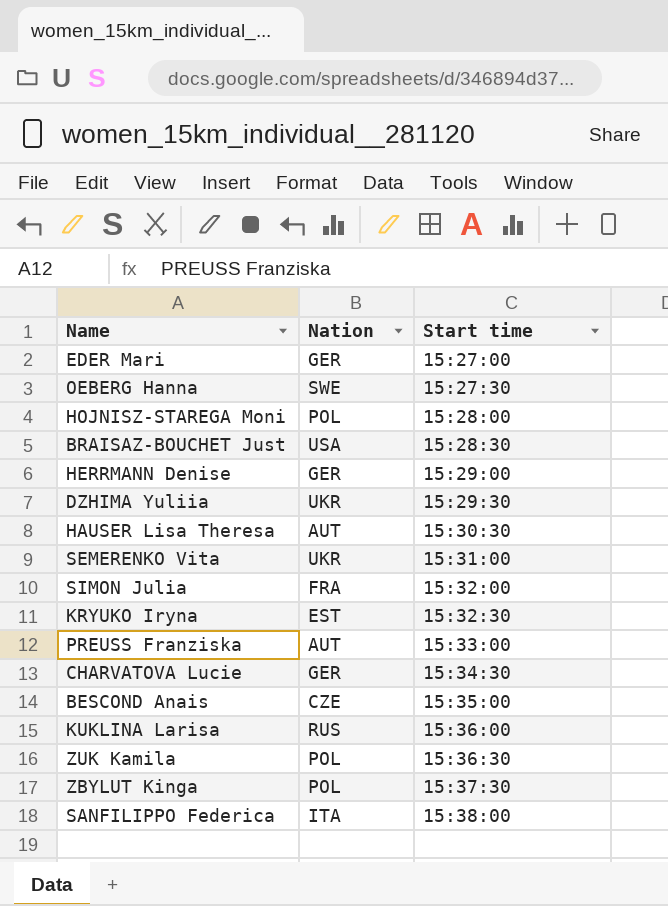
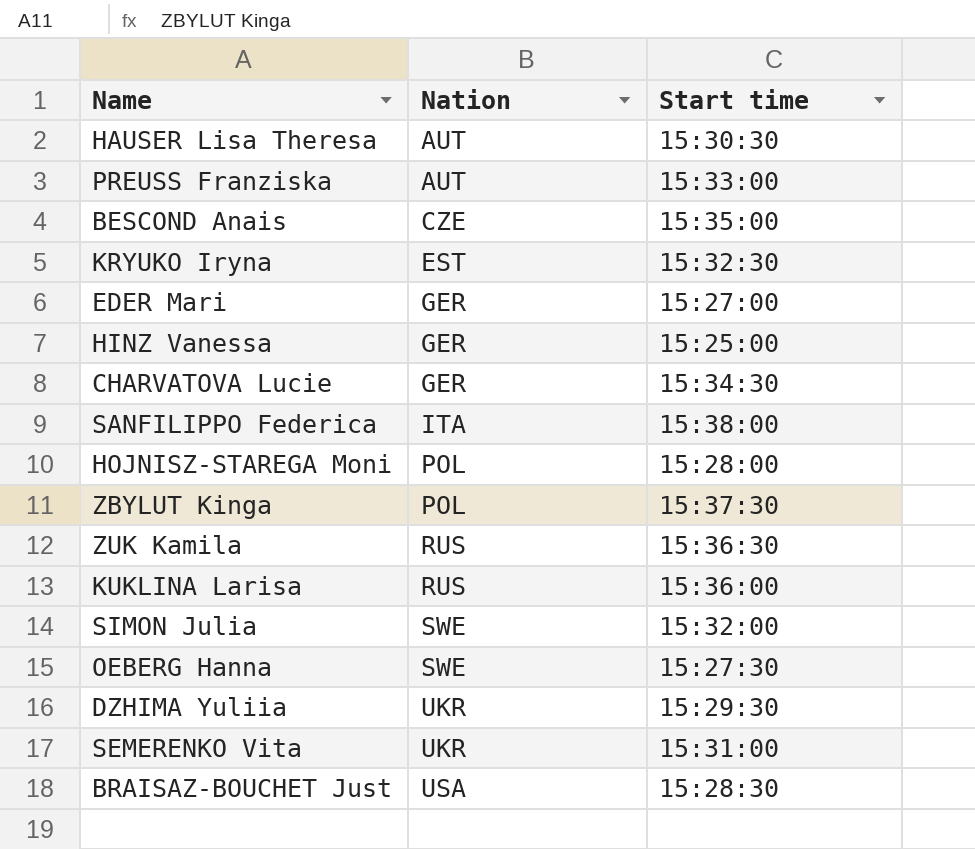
row order: Start time ascending -> Nation ascending
row HERRMANN Denise: GER | 15:29:00 -> none
row HINZ Vanessa: none -> GER | 15:25:00
ZUK Kamila | Nation: POL -> RUS
SIMON Julia | Nation: FRA -> SWE

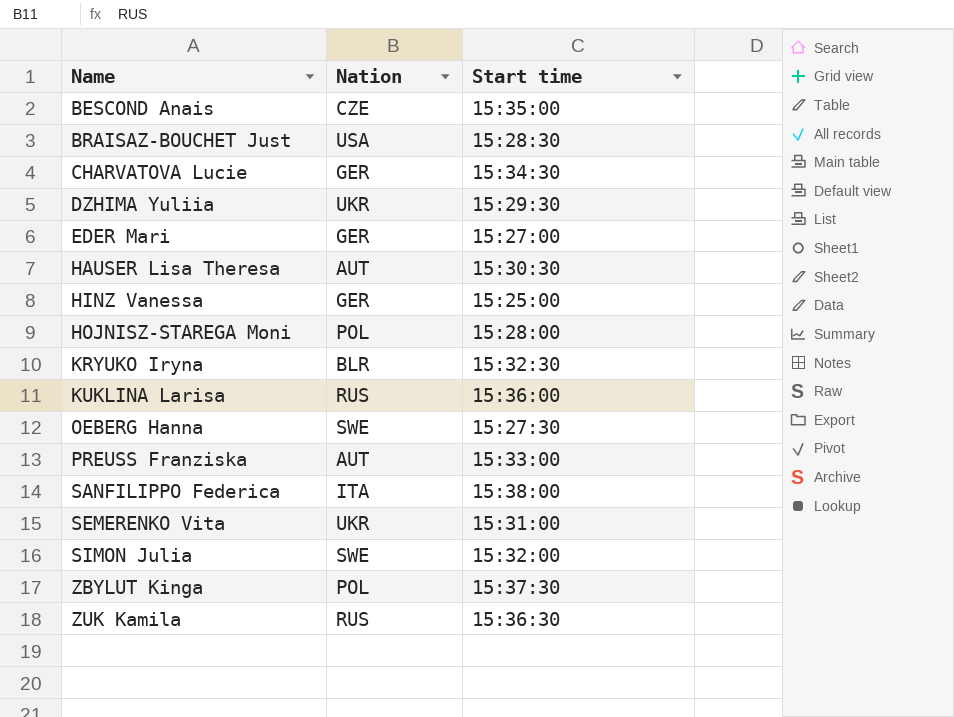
row order: Nation ascending -> Name ascending
KRYUKO Iryna | Nation: EST -> BLR

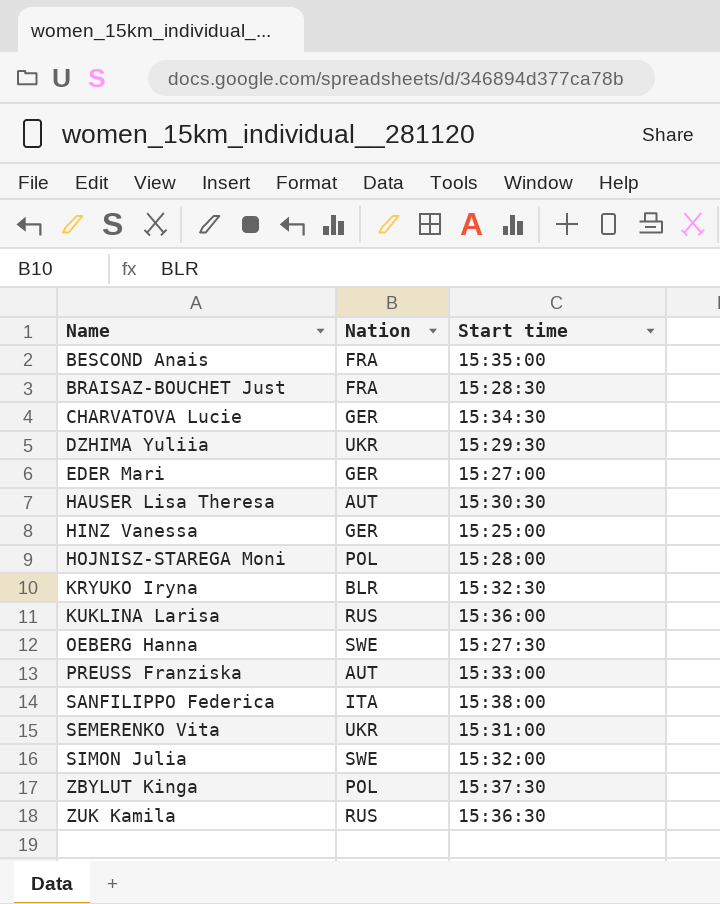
BESCOND Anais | Nation: CZE -> FRA
BRAISAZ-BOUCHET Just | Nation: USA -> FRA

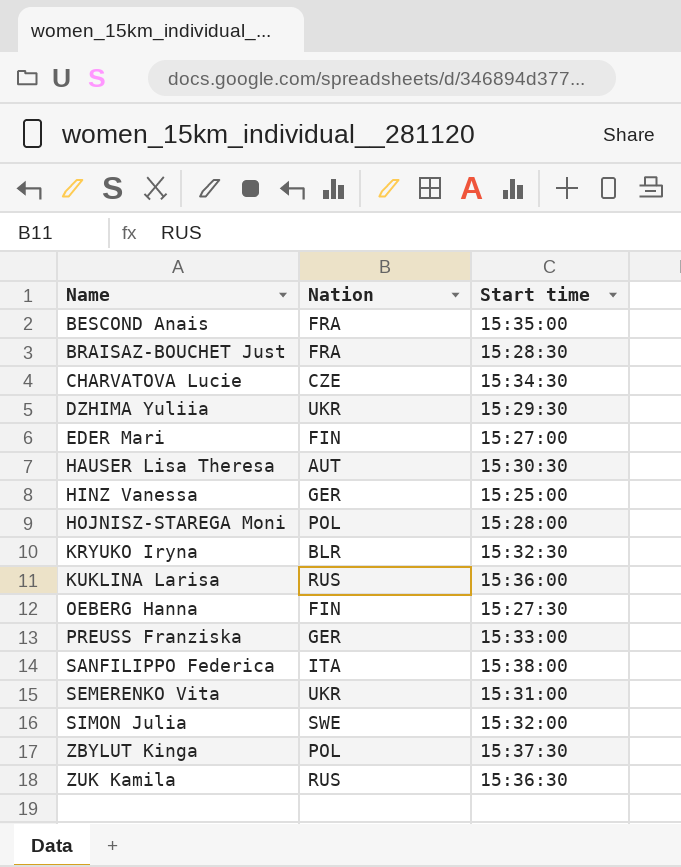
CHARVATOVA Lucie | Nation: GER -> CZE
EDER Mari | Nation: GER -> FIN
OEBERG Hanna | Nation: SWE -> FIN
PREUSS Franziska | Nation: AUT -> GER

